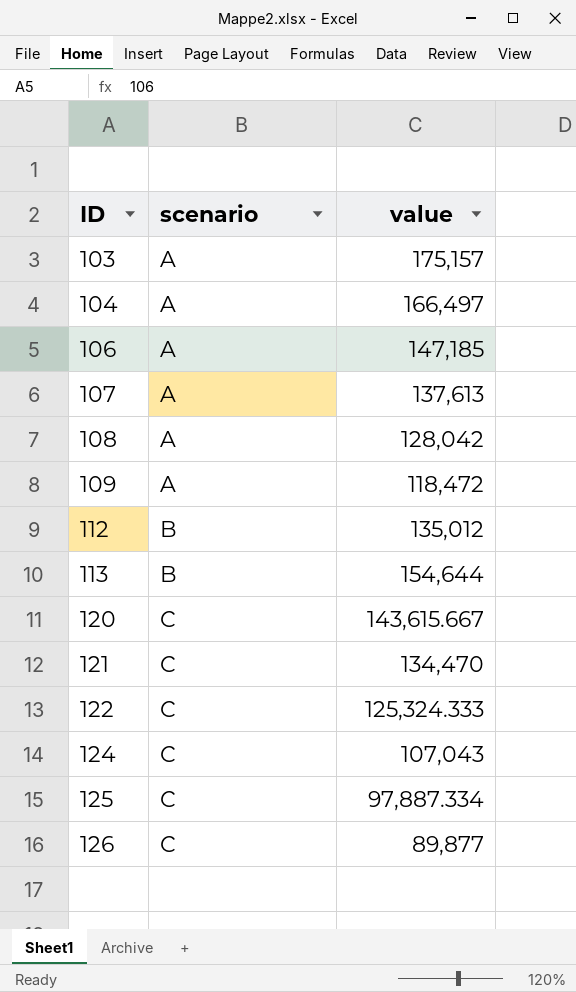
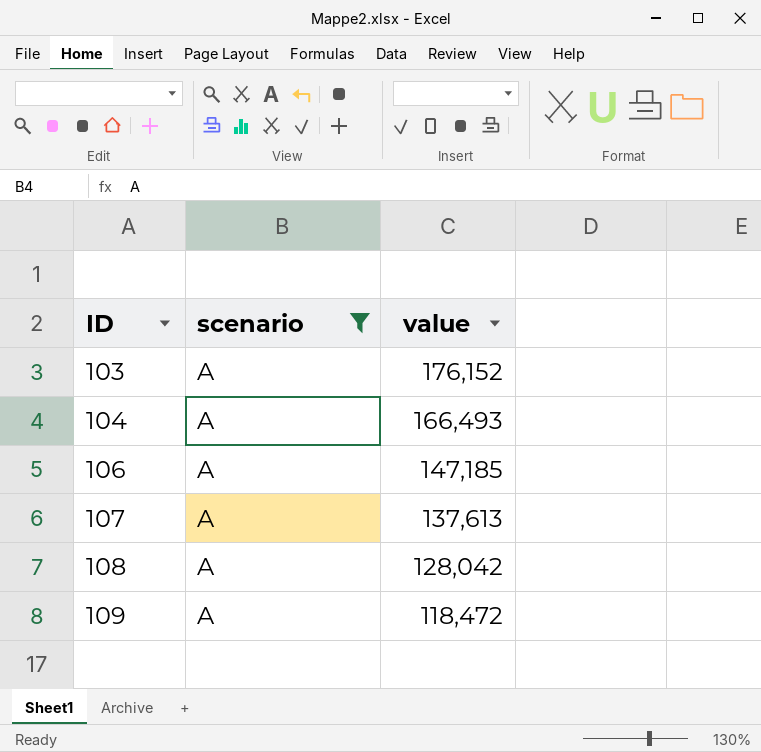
filter: none -> scenario = A
103 | value: 175,157 -> 176,152
104 | value: 166,497 -> 166,493

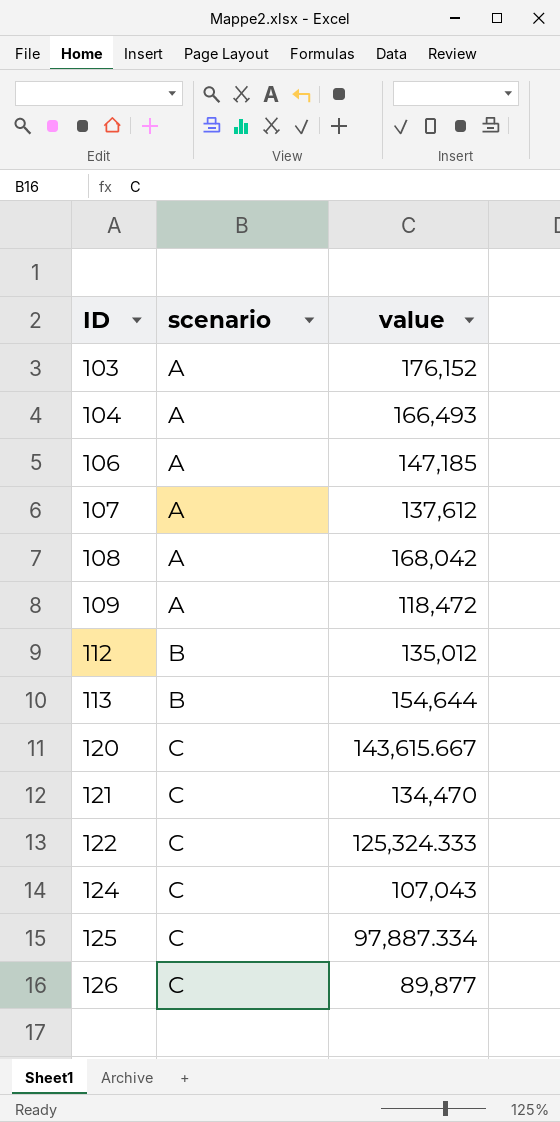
filter: scenario = A -> none
107 | value: 137,613 -> 137,612
108 | value: 128,042 -> 168,042

